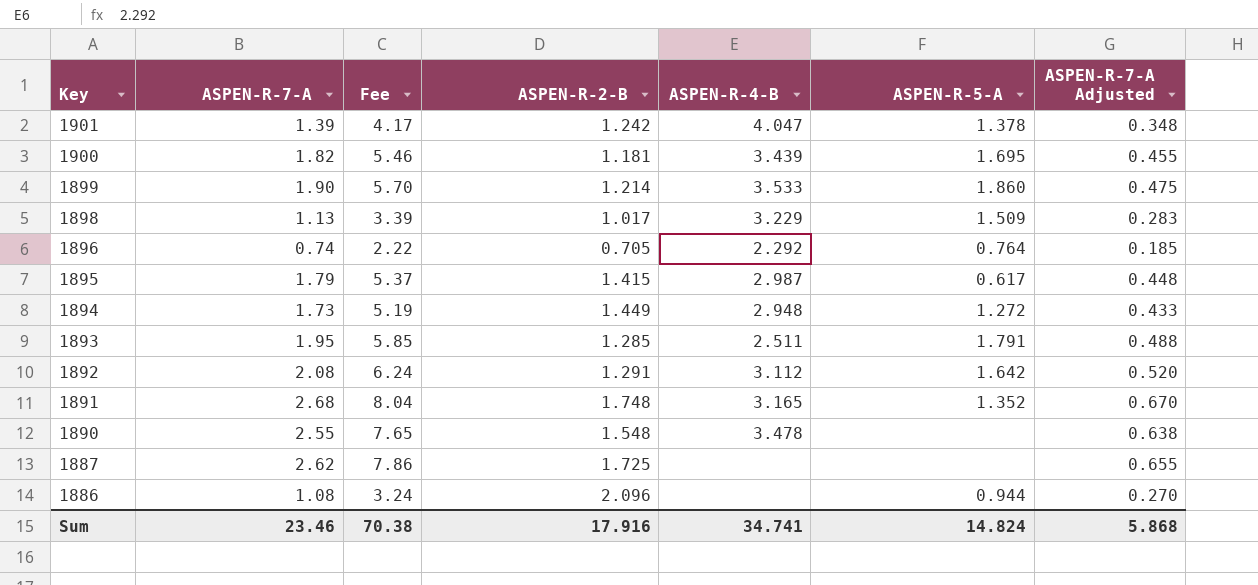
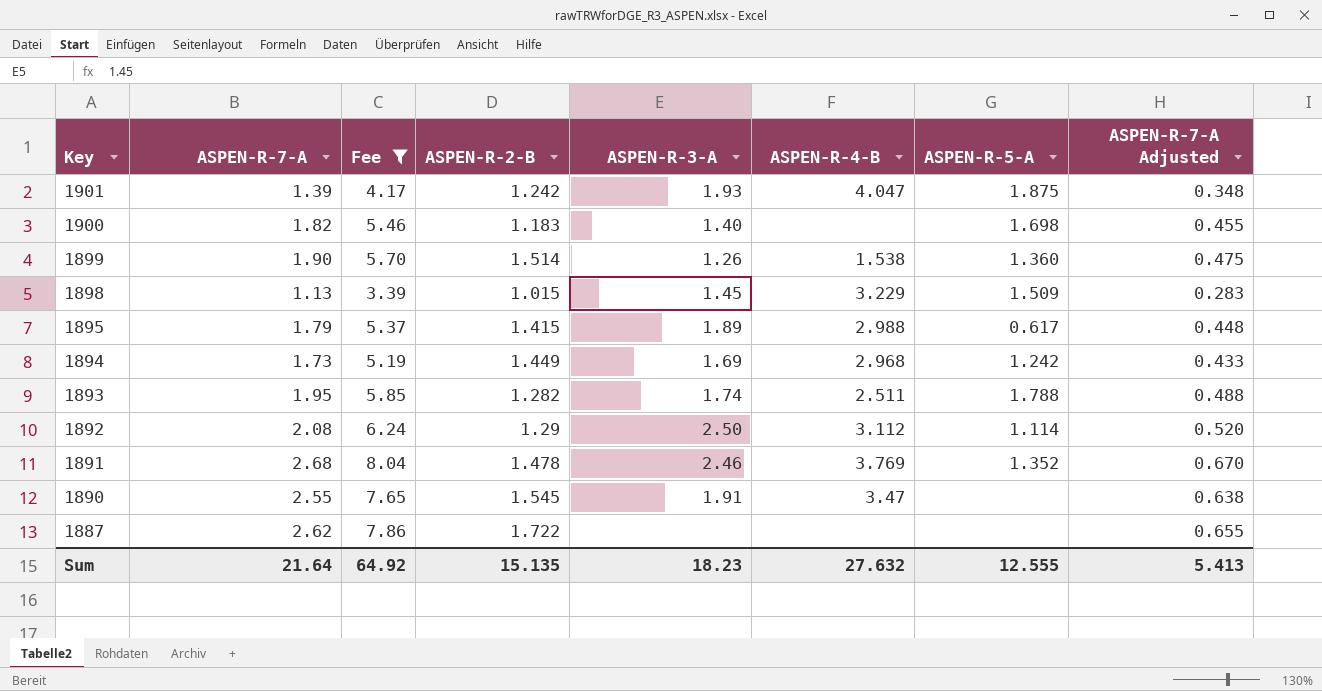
filter: none -> Fee >= 3.39
column ASPEN-R-3-A | position: none -> 5
1901 | ASPEN-R-5-A: 1.378 -> 1.875
1900 | ASPEN-R-2-B: 1.181 -> 1.183
1900 | ASPEN-R-4-B: 3.439 -> none
1900 | ASPEN-R-5-A: 1.695 -> 1.698
1899 | ASPEN-R-2-B: 1.214 -> 1.514
1899 | ASPEN-R-4-B: 3.533 -> 1.538
1899 | ASPEN-R-5-A: 1.860 -> 1.360
1898 | ASPEN-R-2-B: 1.017 -> 1.015
1895 | ASPEN-R-4-B: 2.987 -> 2.988
1894 | ASPEN-R-4-B: 2.948 -> 2.968
1894 | ASPEN-R-5-A: 1.272 -> 1.242
1893 | ASPEN-R-2-B: 1.285 -> 1.282
1893 | ASPEN-R-5-A: 1.791 -> 1.788
1892 | ASPEN-R-2-B: 1.291 -> 1.29
1892 | ASPEN-R-5-A: 1.642 -> 1.114
1891 | ASPEN-R-2-B: 1.748 -> 1.478
1891 | ASPEN-R-4-B: 3.165 -> 3.769
1890 | ASPEN-R-2-B: 1.548 -> 1.545
1890 | ASPEN-R-4-B: 3.478 -> 3.47
1887 | ASPEN-R-2-B: 1.725 -> 1.722
Sum | ASPEN-R-7-A: 23.46 -> 21.64
Sum | Fee: 70.38 -> 64.92
Sum | ASPEN-R-2-B: 17.916 -> 15.135
Sum | ASPEN-R-4-B: 34.741 -> 27.632
Sum | ASPEN-R-5-A: 14.824 -> 12.555
Sum | ASPEN-R-7-A Adjusted: 5.868 -> 5.413

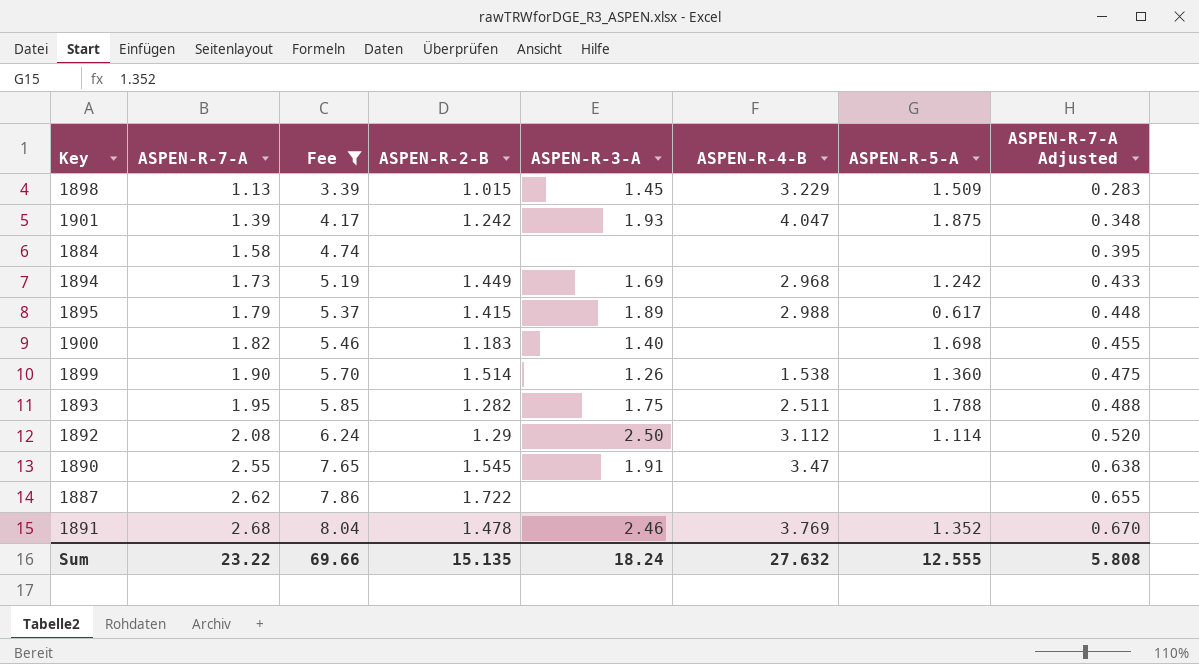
row order: Key descending -> ASPEN-R-7-A ascending
row 1884: none -> 1.58 | 4.74 | none | none | none | none | 0.395
1893 | ASPEN-R-3-A: 1.74 -> 1.75
Sum | ASPEN-R-7-A: 21.64 -> 23.22
Sum | Fee: 64.92 -> 69.66
Sum | ASPEN-R-3-A: 18.23 -> 18.24
Sum | ASPEN-R-7-A Adjusted: 5.413 -> 5.808

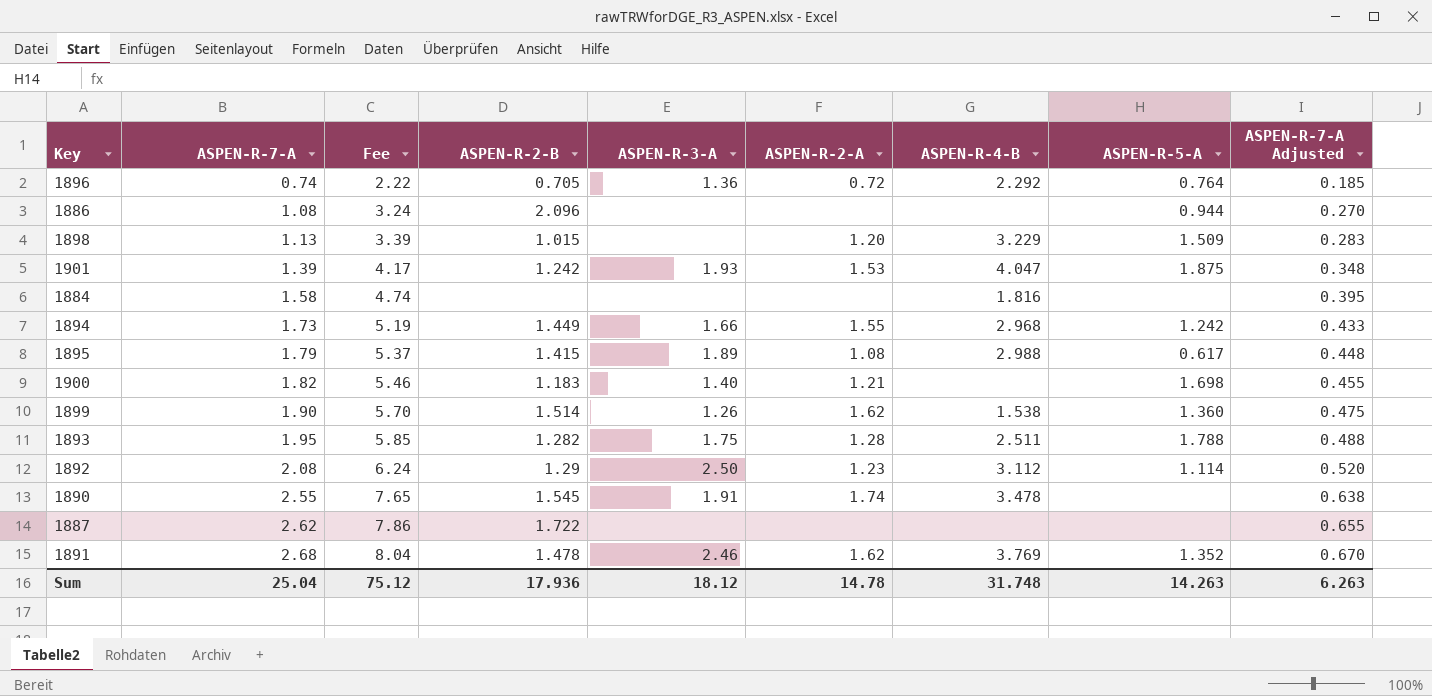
filter: Fee >= 3.39 -> none
column ASPEN-R-2-A | position: none -> 6
1898 | ASPEN-R-3-A: 1.45 -> none
1884 | ASPEN-R-4-B: none -> 1.816
1894 | ASPEN-R-3-A: 1.69 -> 1.66
1890 | ASPEN-R-4-B: 3.47 -> 3.478
Sum | ASPEN-R-7-A: 23.22 -> 25.04
Sum | Fee: 69.66 -> 75.12
Sum | ASPEN-R-2-B: 15.135 -> 17.936
Sum | ASPEN-R-3-A: 18.24 -> 18.12
Sum | ASPEN-R-4-B: 27.632 -> 31.748
Sum | ASPEN-R-5-A: 12.555 -> 14.263
Sum | ASPEN-R-7-A Adjusted: 5.808 -> 6.263

